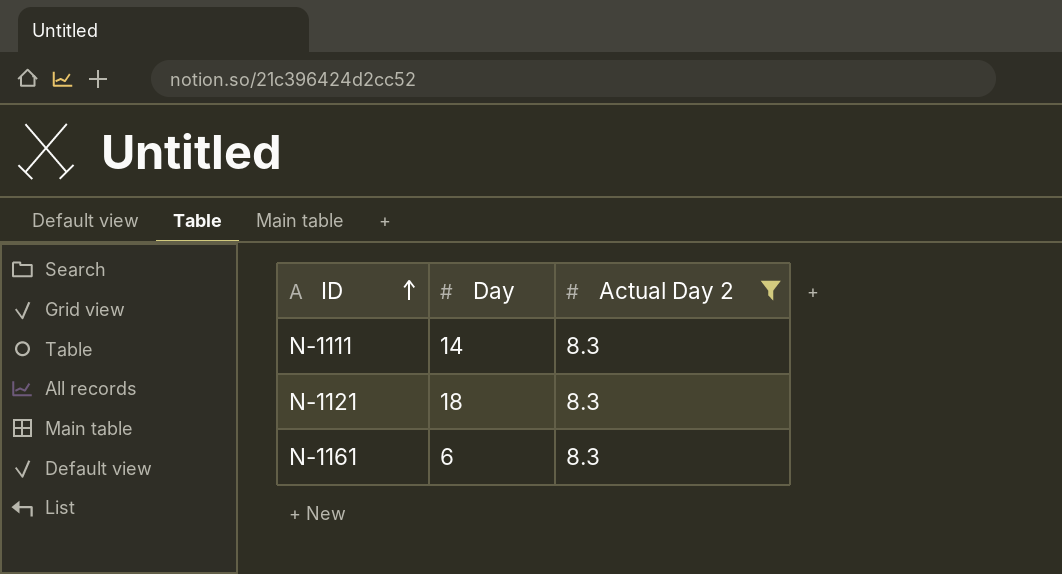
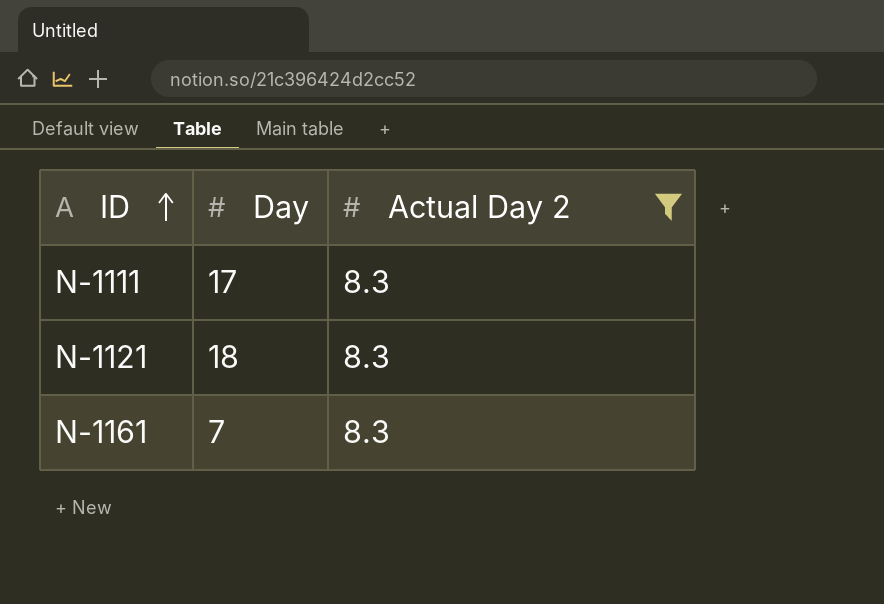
N-1111 | Day: 14 -> 17
N-1161 | Day: 6 -> 7

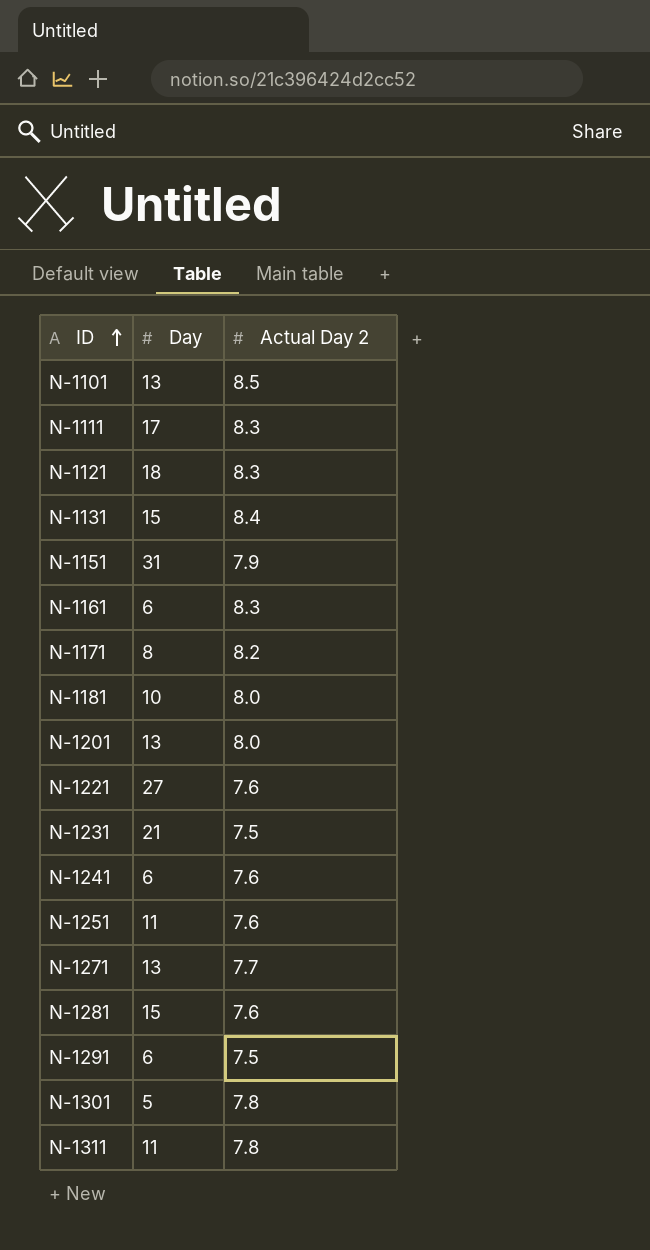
filter: Actual Day 2 = 8.3 -> none
N-1161 | Day: 7 -> 6

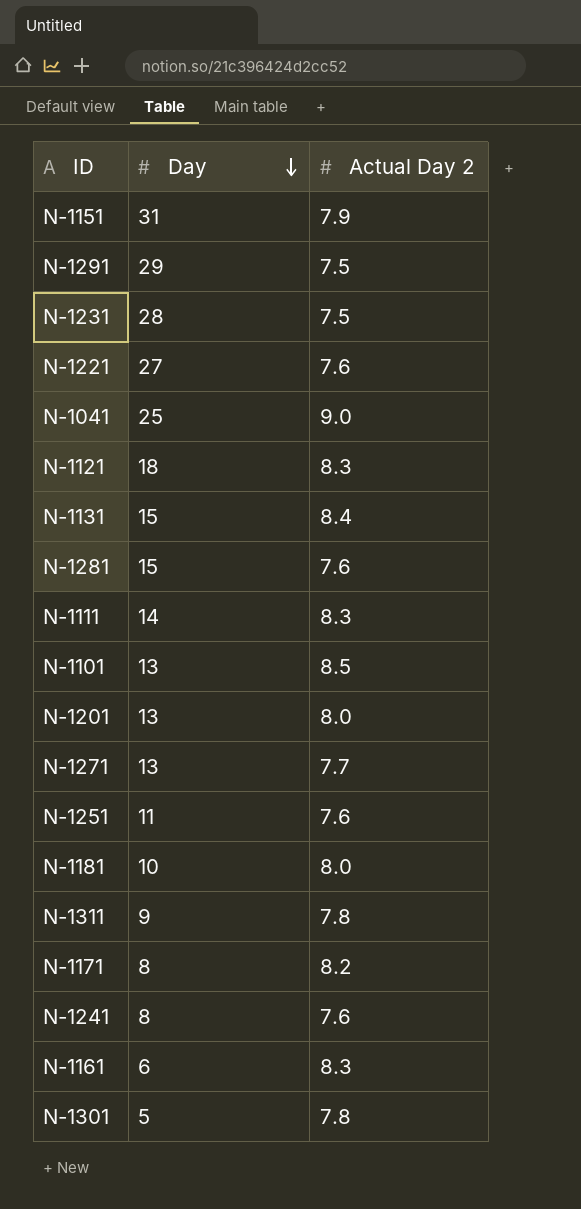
row order: ID ascending -> Day descending
N-1291 | Day: 6 -> 29
N-1231 | Day: 21 -> 28
row N-1041: none -> 25 | 9.0
N-1111 | Day: 17 -> 14
N-1311 | Day: 11 -> 9
N-1241 | Day: 6 -> 8

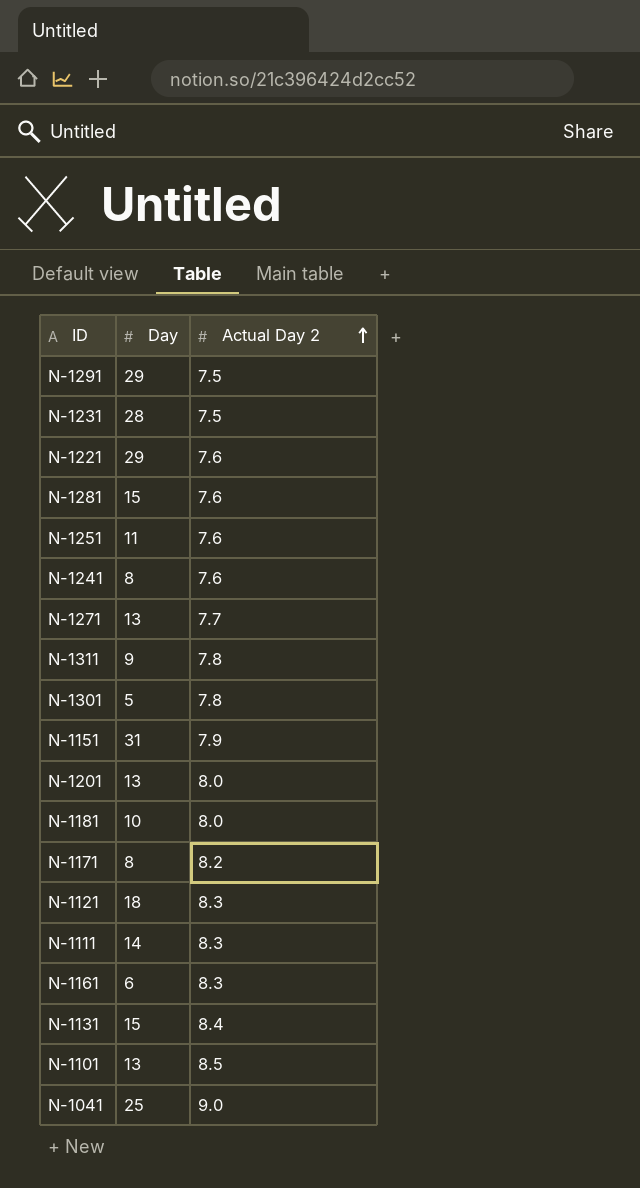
row order: Day descending -> Actual Day 2 ascending
N-1221 | Day: 27 -> 29

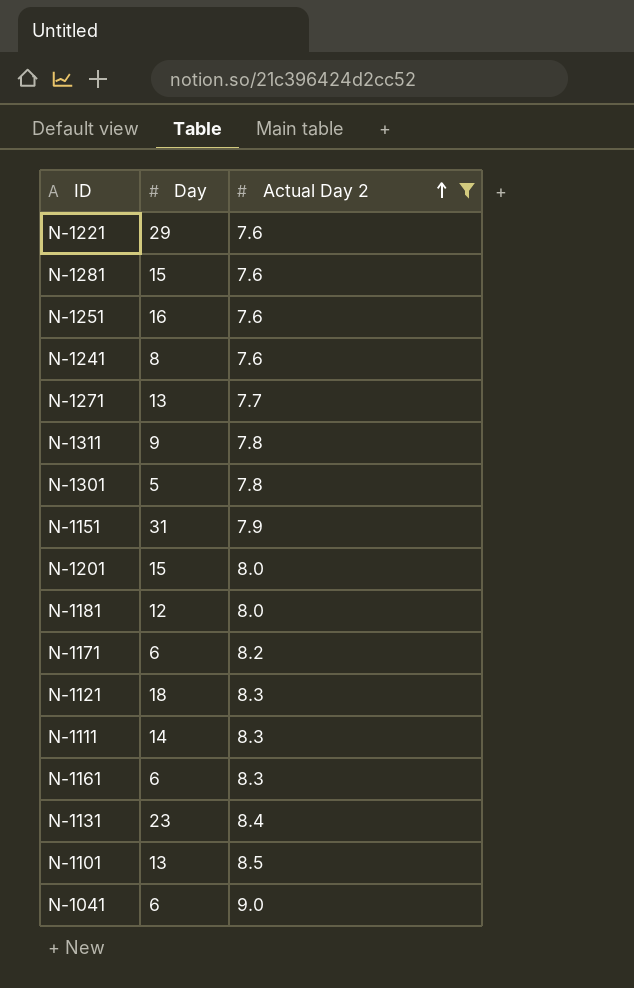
filter: none -> Actual Day 2 != 7.5
N-1251 | Day: 11 -> 16
N-1201 | Day: 13 -> 15
N-1181 | Day: 10 -> 12
N-1171 | Day: 8 -> 6
N-1131 | Day: 15 -> 23
N-1041 | Day: 25 -> 6

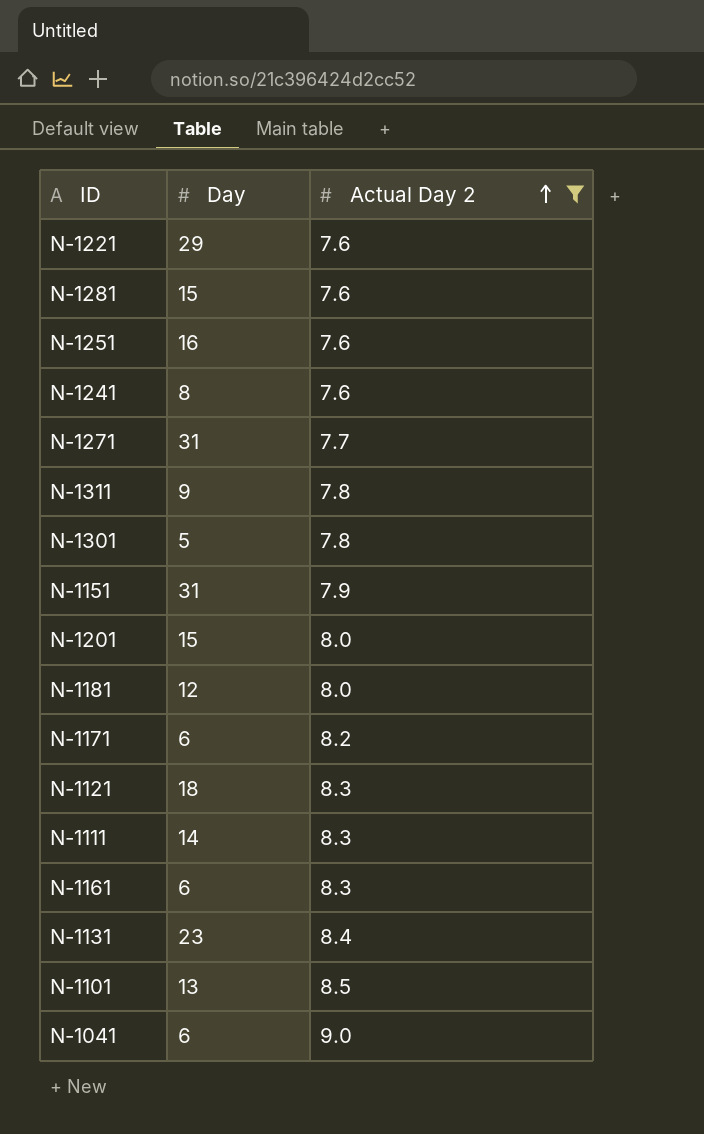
N-1271 | Day: 13 -> 31

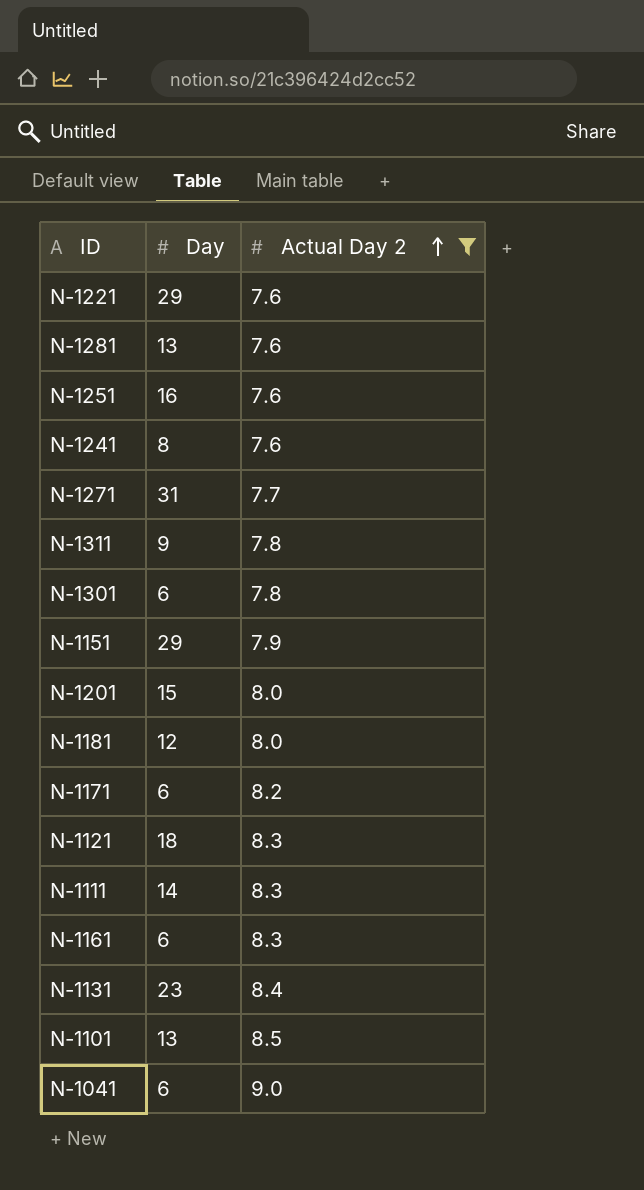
N-1281 | Day: 15 -> 13
N-1301 | Day: 5 -> 6
N-1151 | Day: 31 -> 29

